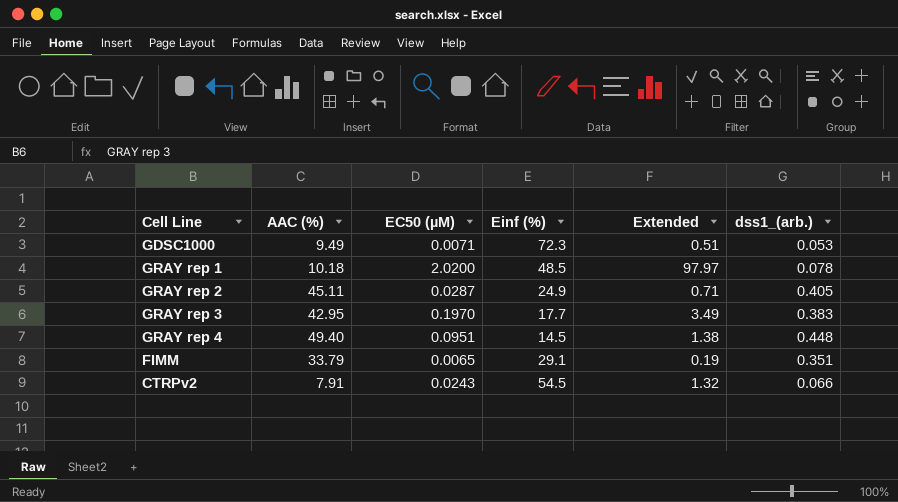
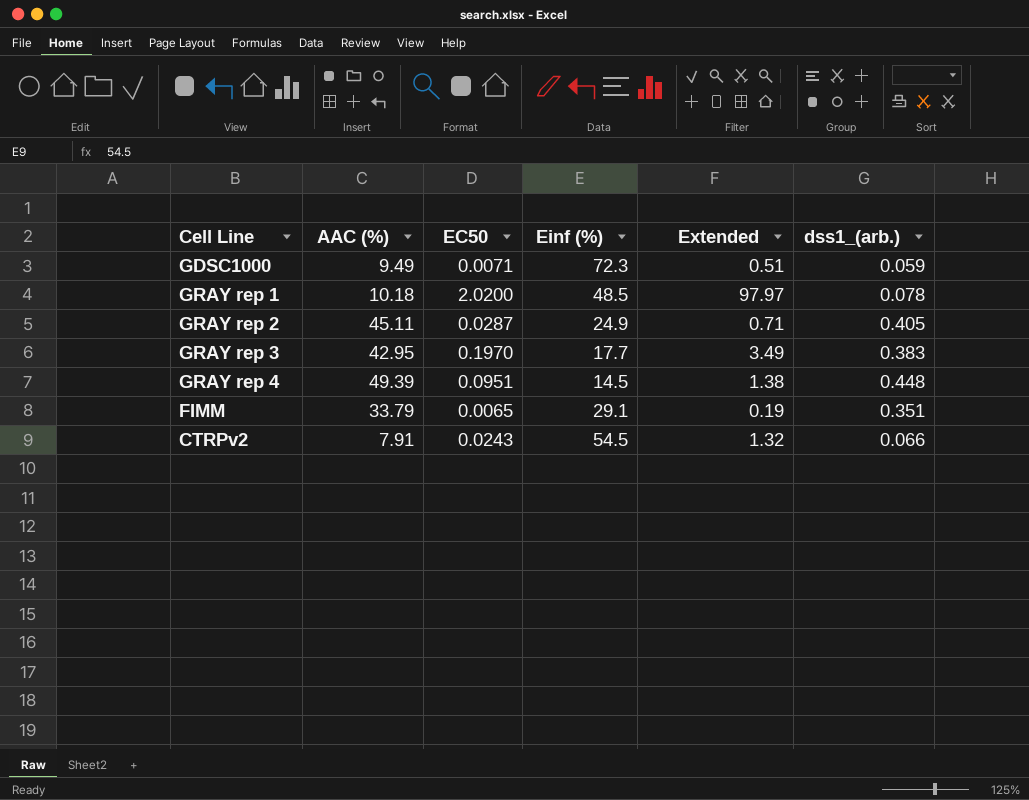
column name: EC50 (µM) -> EC50
GDSC1000 | dss1_(arb.): 0.053 -> 0.059
GRAY rep 4 | AAC (%): 49.40 -> 49.39

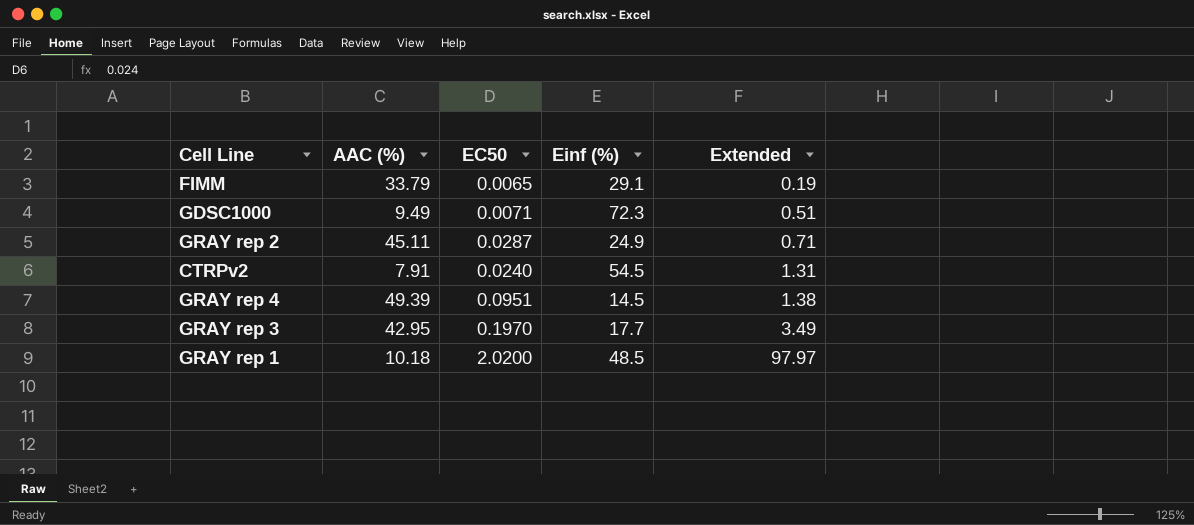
row order: none -> Extended ascending
column dss1_(arb.) | position: 6 -> none
CTRPv2 | EC50: 0.0243 -> 0.0240
CTRPv2 | Extended: 1.32 -> 1.31

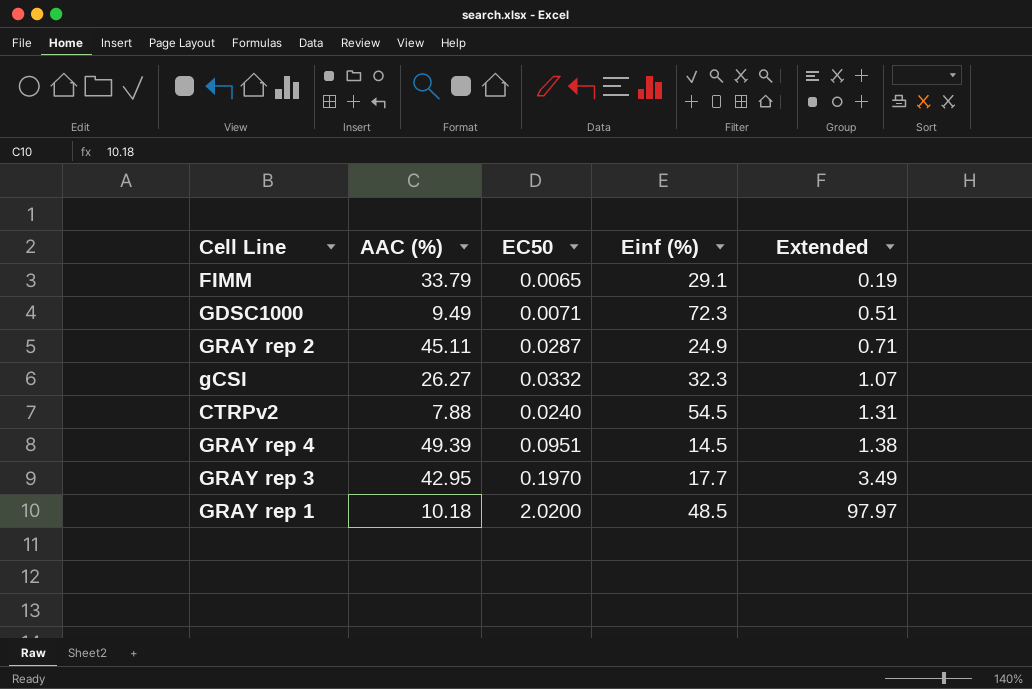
row gCSI: none -> 26.27 | 0.0332 | 32.3 | 1.07
CTRPv2 | AAC (%): 7.91 -> 7.88

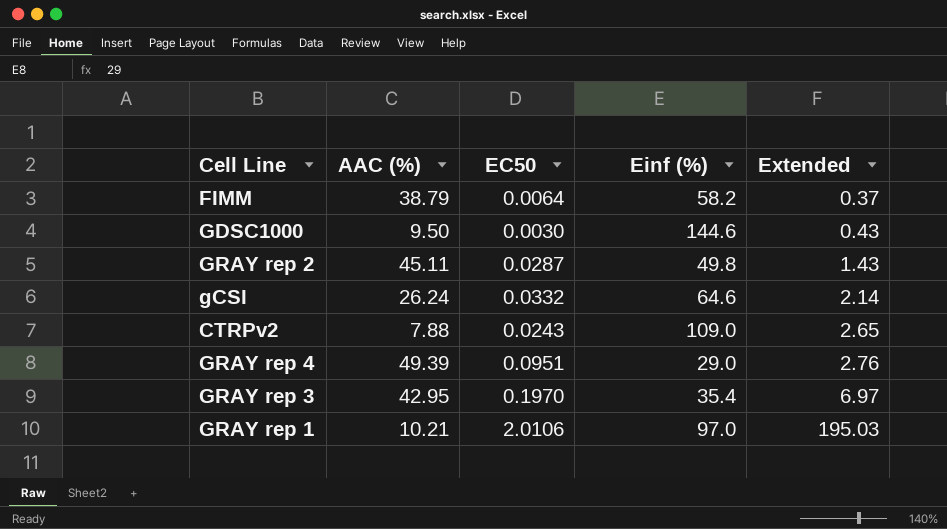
FIMM | AAC (%): 33.79 -> 38.79
FIMM | EC50: 0.0065 -> 0.0064
FIMM | Einf (%): 29.1 -> 58.2
FIMM | Extended: 0.19 -> 0.37
GDSC1000 | AAC (%): 9.49 -> 9.50
GDSC1000 | EC50: 0.0071 -> 0.0030
GDSC1000 | Einf (%): 72.3 -> 144.6
GDSC1000 | Extended: 0.51 -> 0.43
GRAY rep 2 | Einf (%): 24.9 -> 49.8
GRAY rep 2 | Extended: 0.71 -> 1.43
gCSI | AAC (%): 26.27 -> 26.24
gCSI | Einf (%): 32.3 -> 64.6
gCSI | Extended: 1.07 -> 2.14
CTRPv2 | EC50: 0.0240 -> 0.0243
CTRPv2 | Einf (%): 54.5 -> 109.0
CTRPv2 | Extended: 1.31 -> 2.65
GRAY rep 4 | Einf (%): 14.5 -> 29.0
GRAY rep 4 | Extended: 1.38 -> 2.76
GRAY rep 3 | Einf (%): 17.7 -> 35.4
GRAY rep 3 | Extended: 3.49 -> 6.97
GRAY rep 1 | AAC (%): 10.18 -> 10.21
GRAY rep 1 | EC50: 2.0200 -> 2.0106
GRAY rep 1 | Einf (%): 48.5 -> 97.0
GRAY rep 1 | Extended: 97.97 -> 195.03

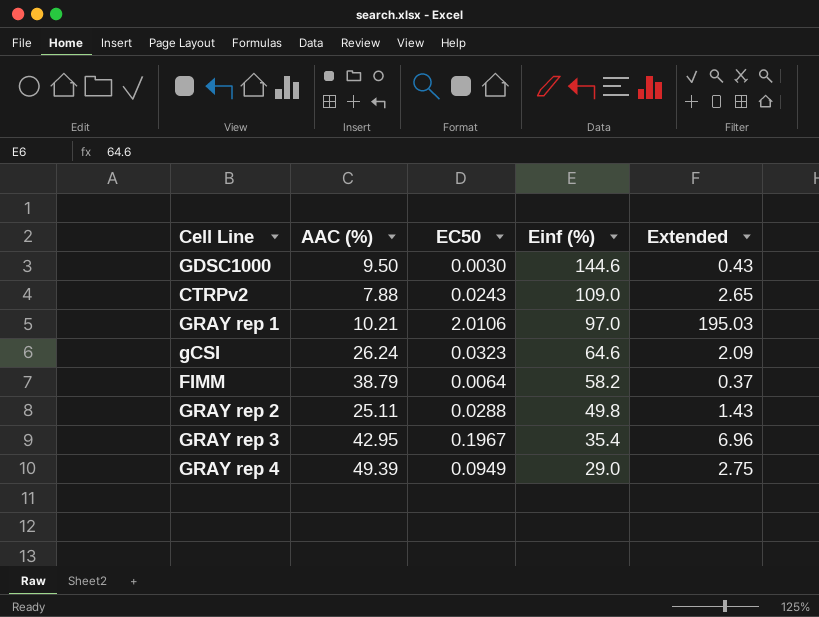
row order: Extended ascending -> Einf (%) descending
gCSI | EC50: 0.0332 -> 0.0323
gCSI | Extended: 2.14 -> 2.09
GRAY rep 2 | AAC (%): 45.11 -> 25.11
GRAY rep 2 | EC50: 0.0287 -> 0.0288
GRAY rep 3 | EC50: 0.1970 -> 0.1967
GRAY rep 3 | Extended: 6.97 -> 6.96
GRAY rep 4 | EC50: 0.0951 -> 0.0949
GRAY rep 4 | Extended: 2.76 -> 2.75

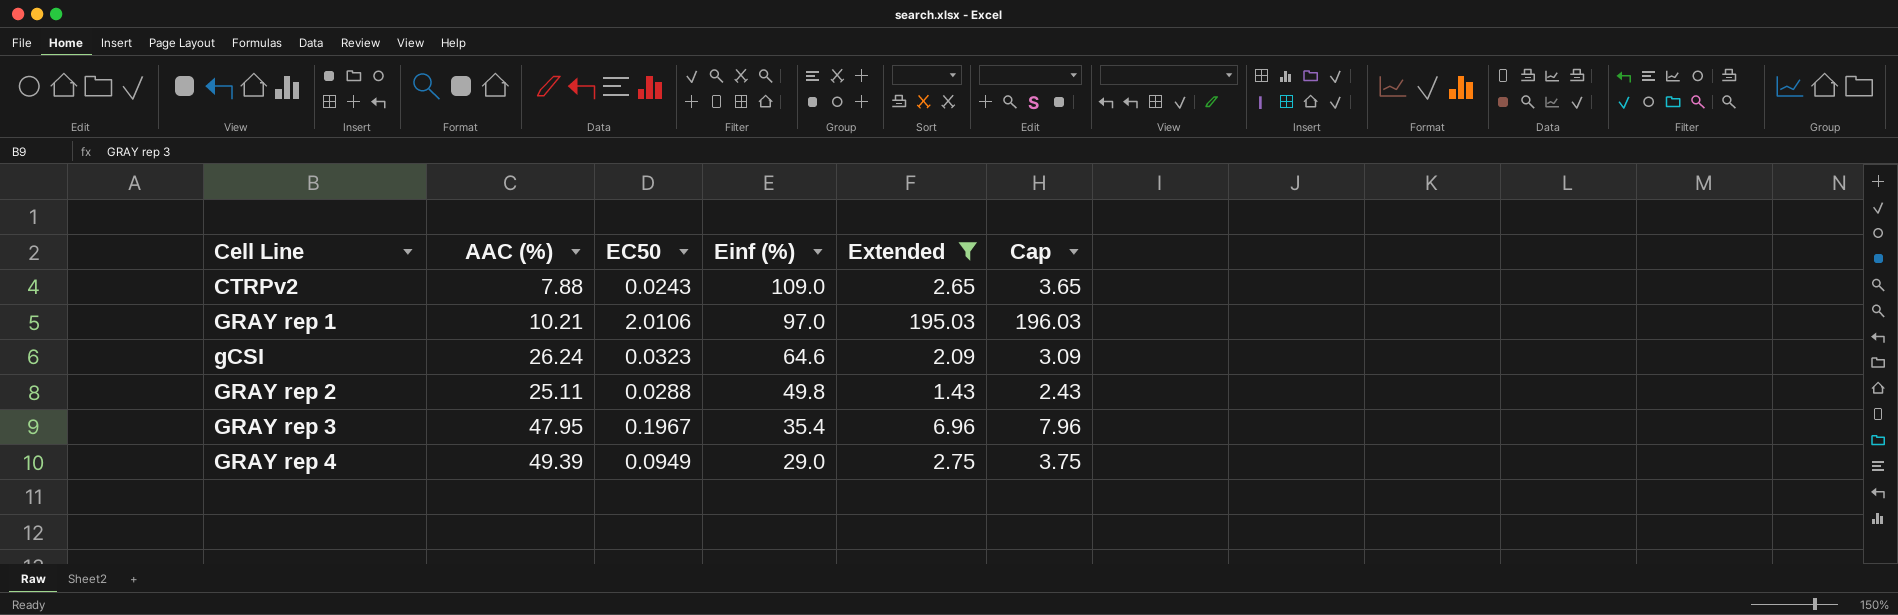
filter: none -> Extended >= 1.43
column Cap | formula: none -> [Extended] + 1
GRAY rep 3 | AAC (%): 42.95 -> 47.95

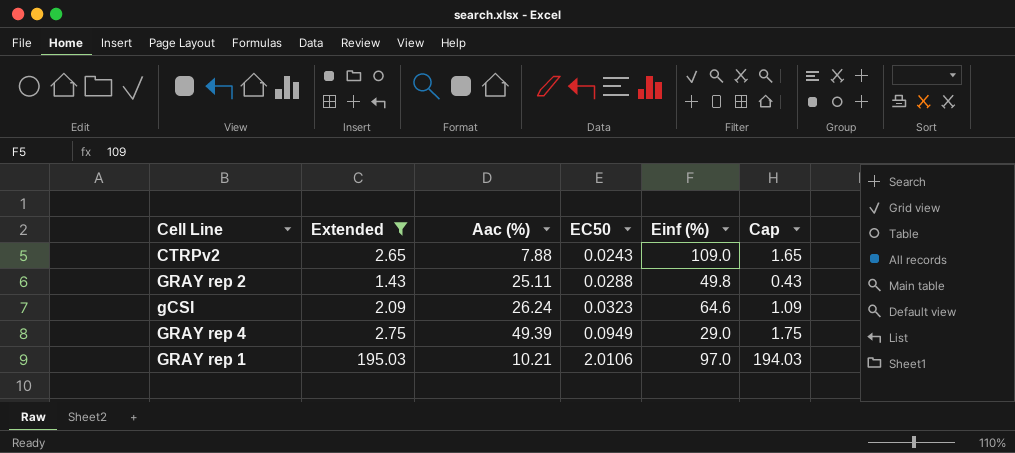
row order: Einf (%) descending -> EC50 ascending
column Extended | position: 5 -> 2
column name: AAC (%) -> Aac (%)
column Cap | formula: [Extended] + 1 -> [Extended] - 1
row GRAY rep 3: 47.95 | 0.1967 | 35.4 | 6.96 | 7.96 -> none

